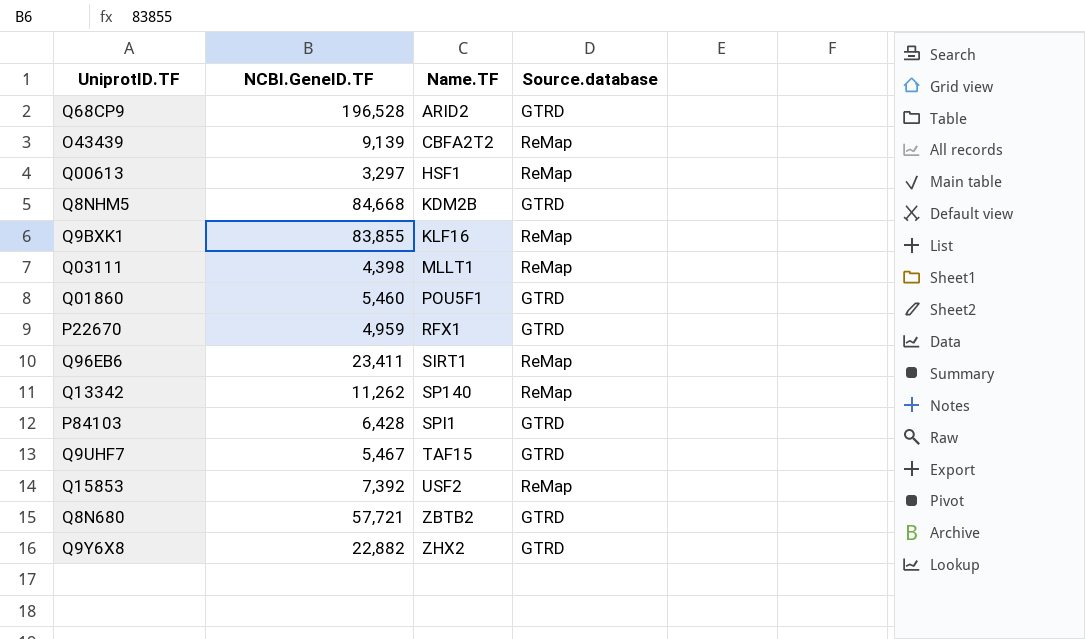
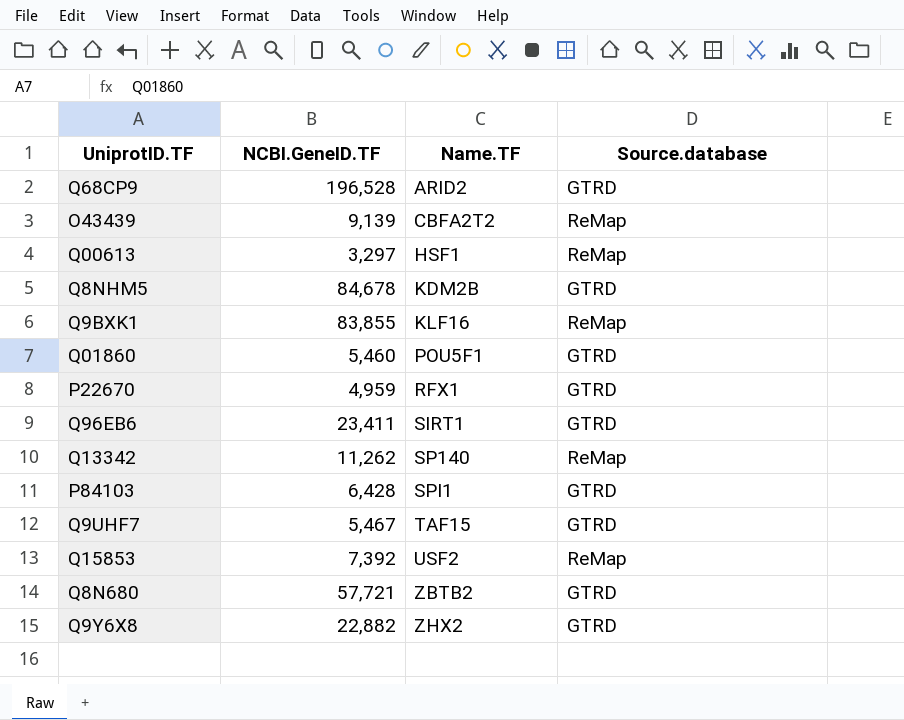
row Q03111: 4,398 | MLLT1 | ReMap -> none
Q8NHM5 | NCBI.GeneID.TF: 84,668 -> 84,678
Q96EB6 | Source.database: ReMap -> GTRD

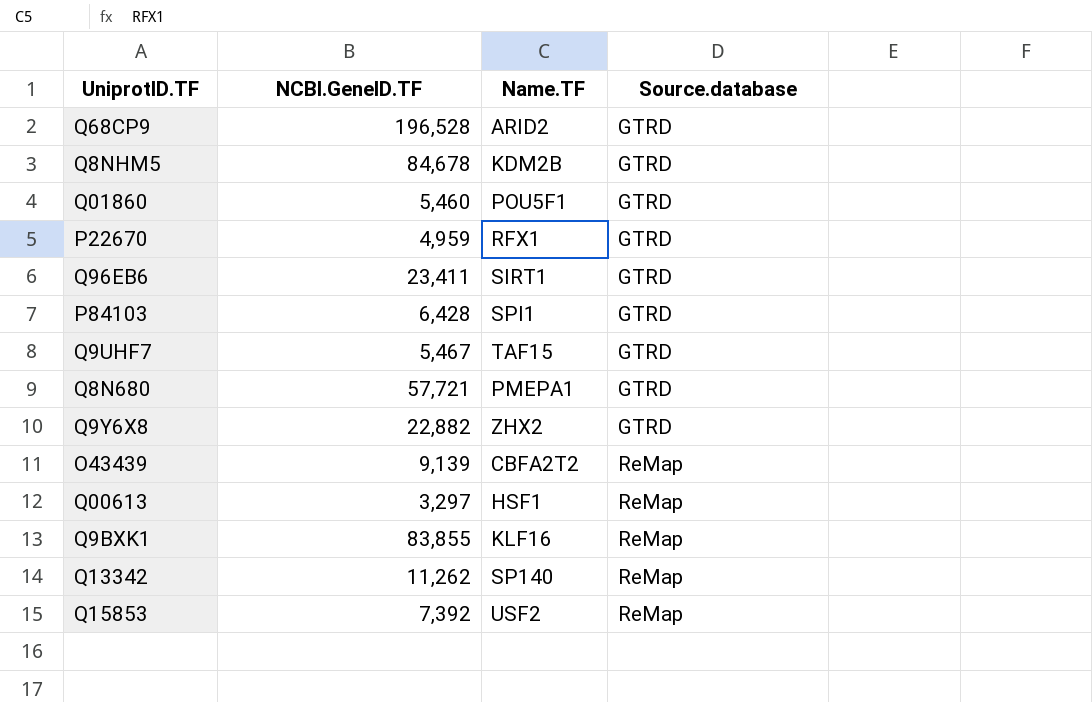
row order: Name.TF ascending -> Source.database ascending
Q8N680 | Name.TF: ZBTB2 -> PMEPA1

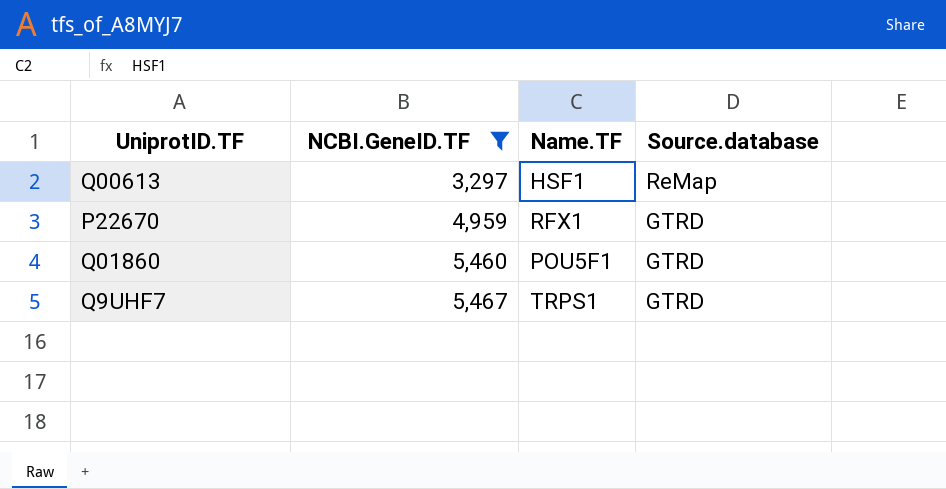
filter: none -> NCBI.GeneID.TF <= 5,467
row order: Source.database ascending -> NCBI.GeneID.TF ascending
Q9UHF7 | Name.TF: TAF15 -> TRPS1

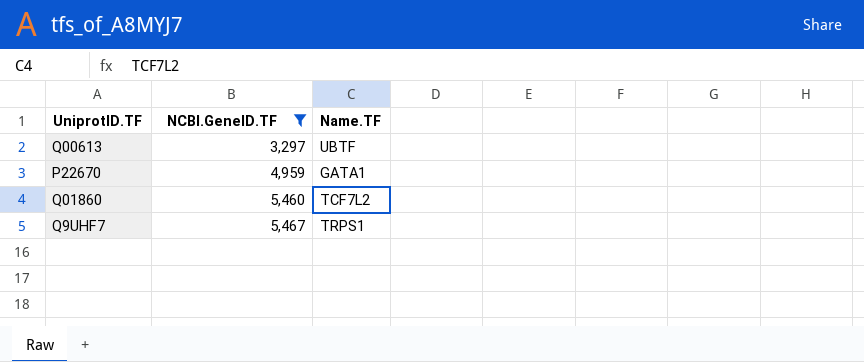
column Source.database | position: 4 -> none
Q00613 | Name.TF: HSF1 -> UBTF
P22670 | Name.TF: RFX1 -> GATA1
Q01860 | Name.TF: POU5F1 -> TCF7L2

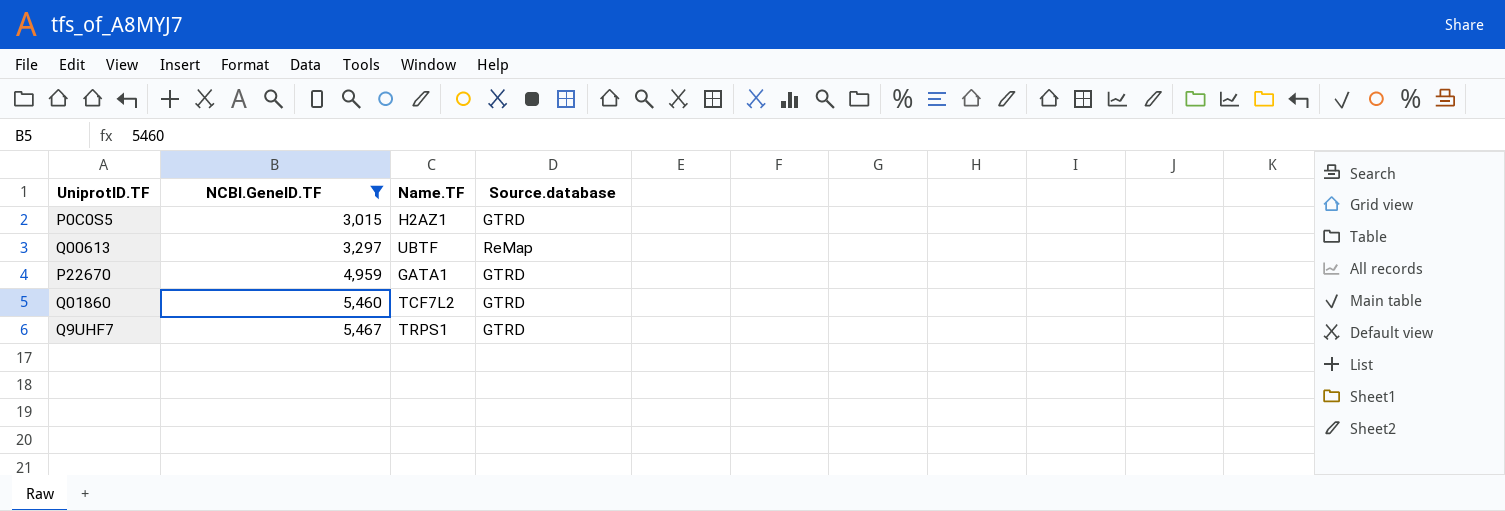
column Source.database | position: none -> 4
row P0C0S5: none -> 3,015 | H2AZ1 | GTRD

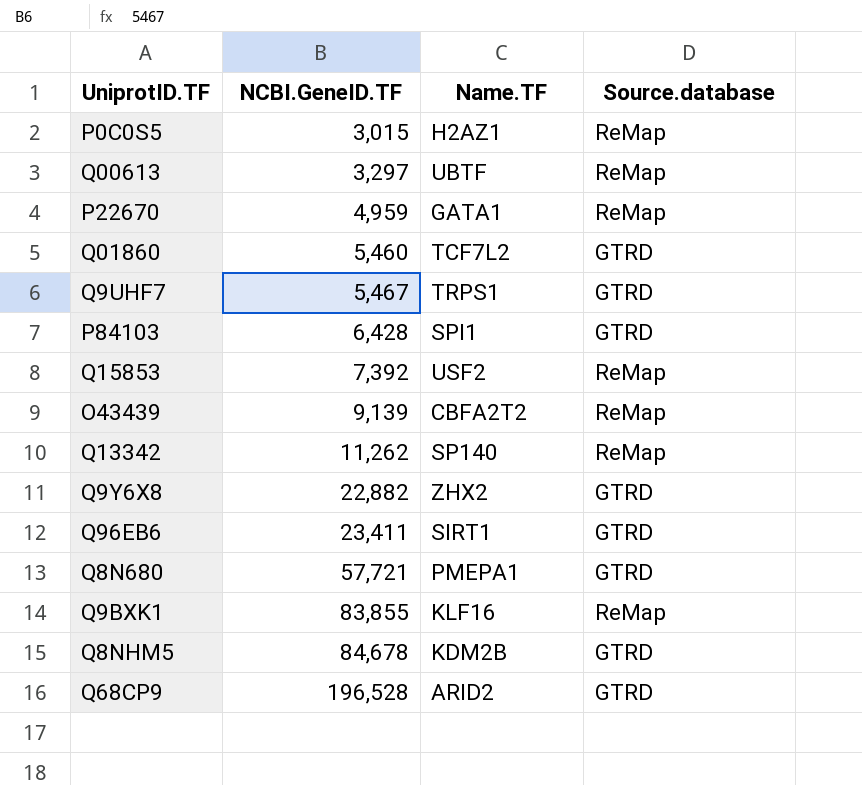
filter: NCBI.GeneID.TF <= 5,467 -> none
P0C0S5 | Source.database: GTRD -> ReMap
P22670 | Source.database: GTRD -> ReMap

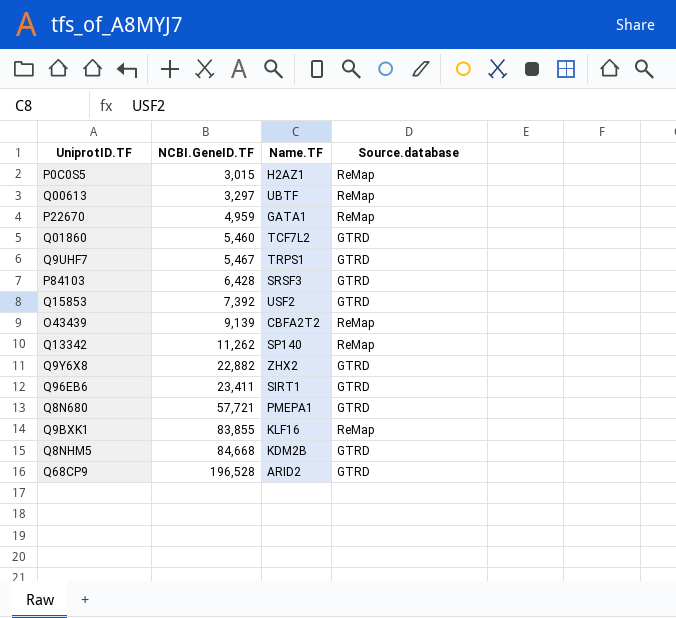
P84103 | Name.TF: SPI1 -> SRSF3
Q15853 | Source.database: ReMap -> GTRD
Q8NHM5 | NCBI.GeneID.TF: 84,678 -> 84,668

